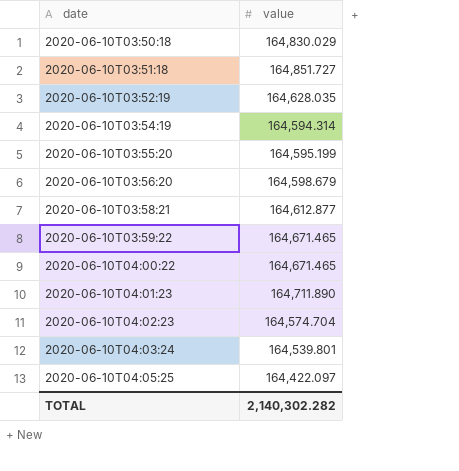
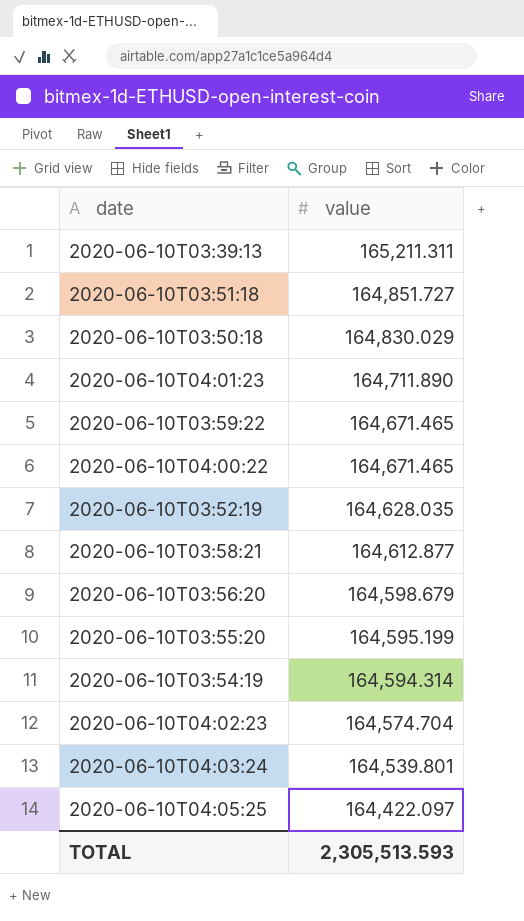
row order: date ascending -> value descending
row 2020-06-10T03:39:13: none -> 165,211.311
TOTAL | value: 2,140,302.282 -> 2,305,513.593

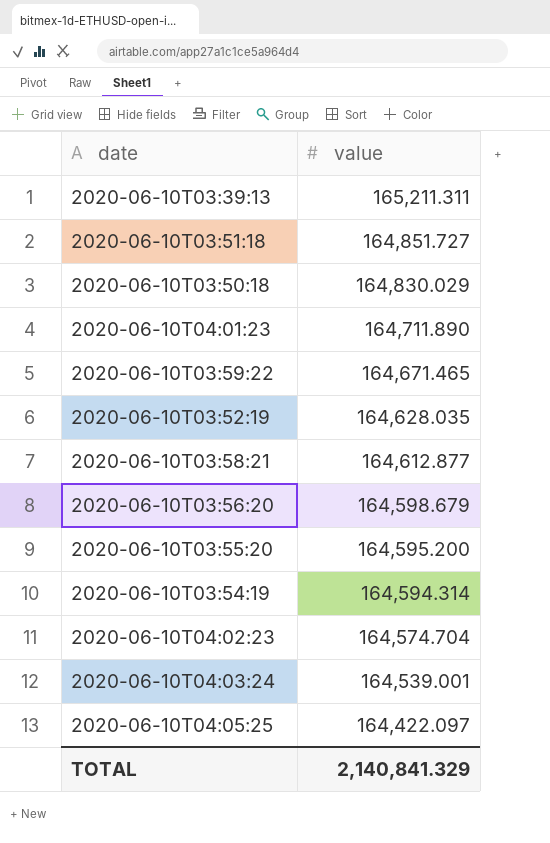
row 2020-06-10T04:00:22: 164,671.465 -> none
2020-06-10T03:55:20 | value: 164,595.199 -> 164,595.200
2020-06-10T04:03:24 | value: 164,539.801 -> 164,539.001
TOTAL | value: 2,305,513.593 -> 2,140,841.329

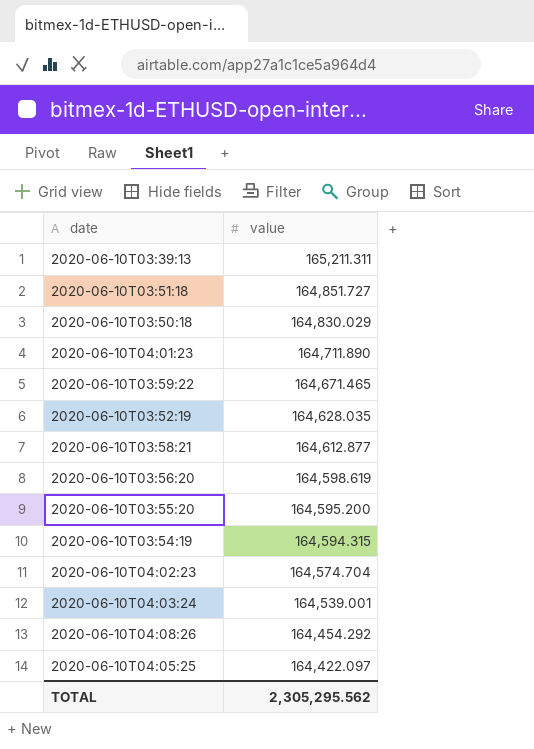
2020-06-10T03:56:20 | value: 164,598.679 -> 164,598.619
2020-06-10T03:54:19 | value: 164,594.314 -> 164,594.315
row 2020-06-10T04:08:26: none -> 164,454.292
TOTAL | value: 2,140,841.329 -> 2,305,295.562

